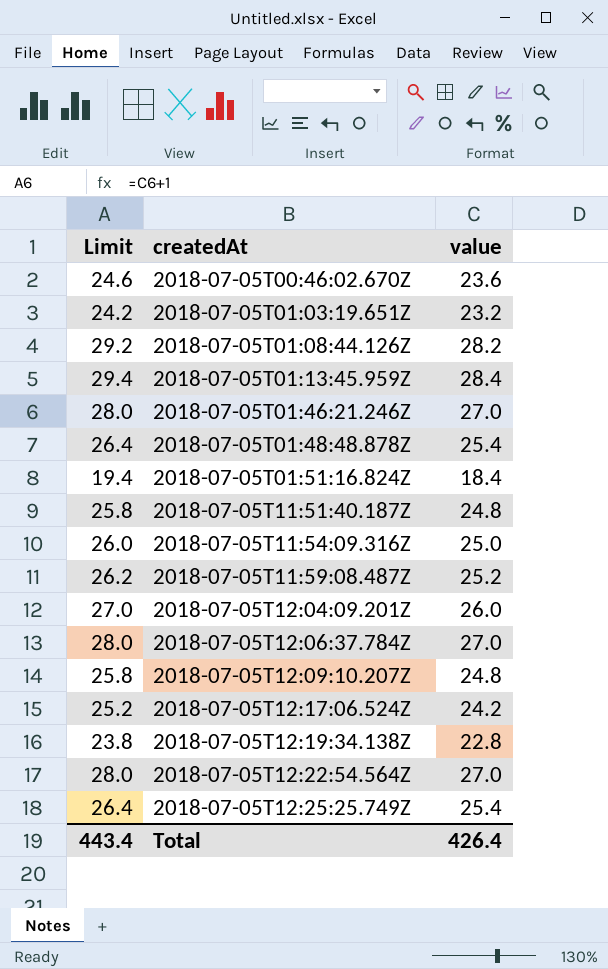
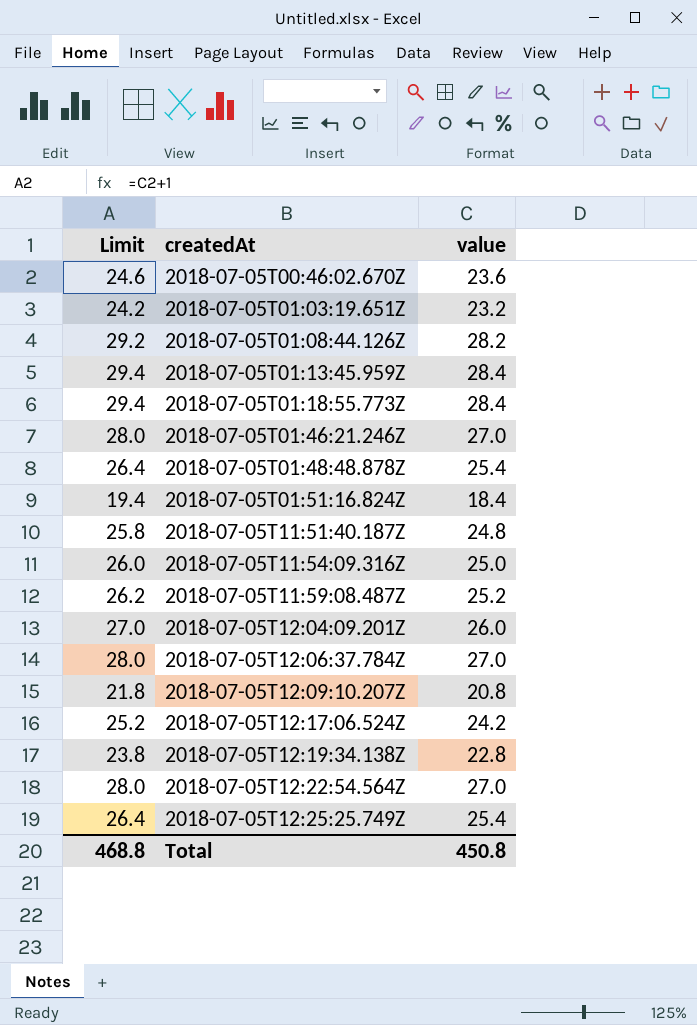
row 2018-07-05T01:18:55.773Z: none -> 29.4 | 28.4
2018-07-05T12:09:10.207Z | Limit: 25.8 -> 21.8
2018-07-05T12:09:10.207Z | value: 24.8 -> 20.8
Total | Limit: 443.4 -> 468.8
Total | value: 426.4 -> 450.8

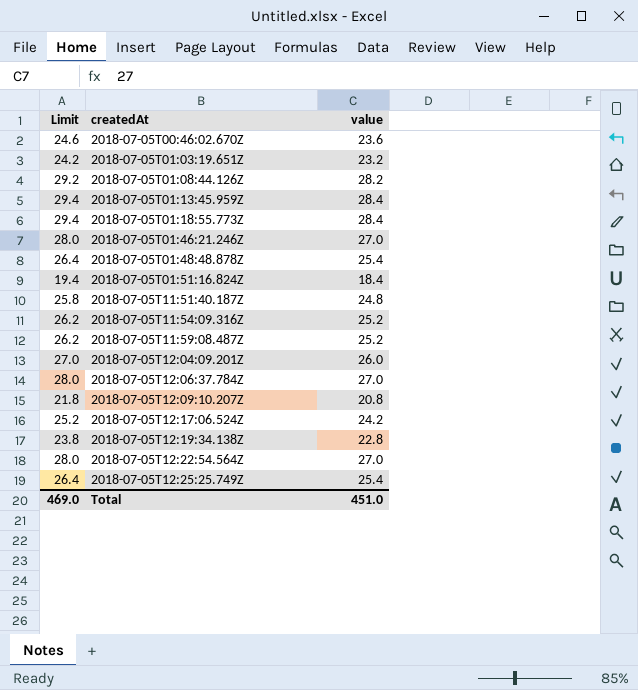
2018-07-05T11:54:09.316Z | Limit: 26.0 -> 26.2
2018-07-05T11:54:09.316Z | value: 25.0 -> 25.2
Total | Limit: 468.8 -> 469.0
Total | value: 450.8 -> 451.0

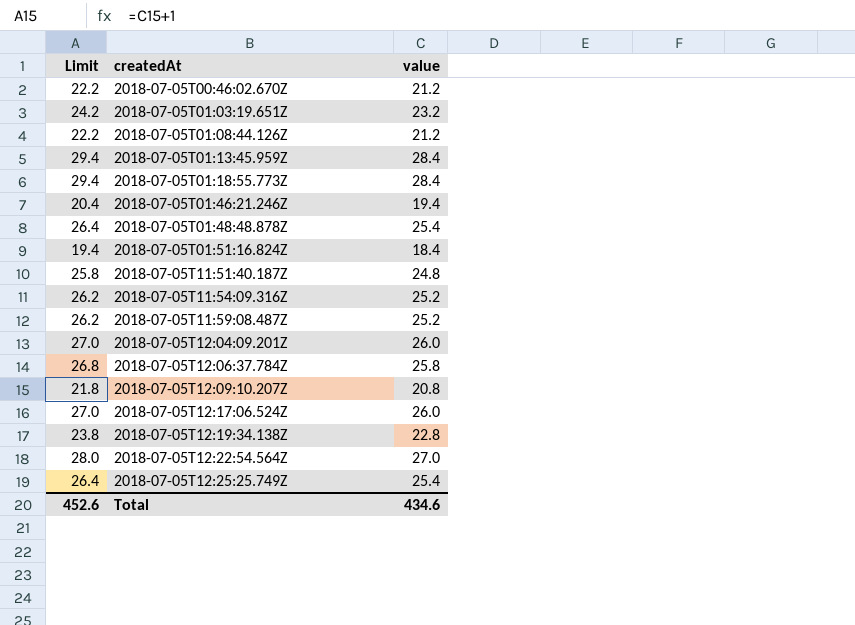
2018-07-05T00:46:02.670Z | Limit: 24.6 -> 22.2
2018-07-05T00:46:02.670Z | value: 23.6 -> 21.2
2018-07-05T01:08:44.126Z | Limit: 29.2 -> 22.2
2018-07-05T01:08:44.126Z | value: 28.2 -> 21.2
2018-07-05T01:46:21.246Z | Limit: 28.0 -> 20.4
2018-07-05T01:46:21.246Z | value: 27.0 -> 19.4
2018-07-05T12:06:37.784Z | Limit: 28.0 -> 26.8
2018-07-05T12:06:37.784Z | value: 27.0 -> 25.8
2018-07-05T12:17:06.524Z | Limit: 25.2 -> 27.0
2018-07-05T12:17:06.524Z | value: 24.2 -> 26.0
Total | Limit: 469.0 -> 452.6
Total | value: 451.0 -> 434.6

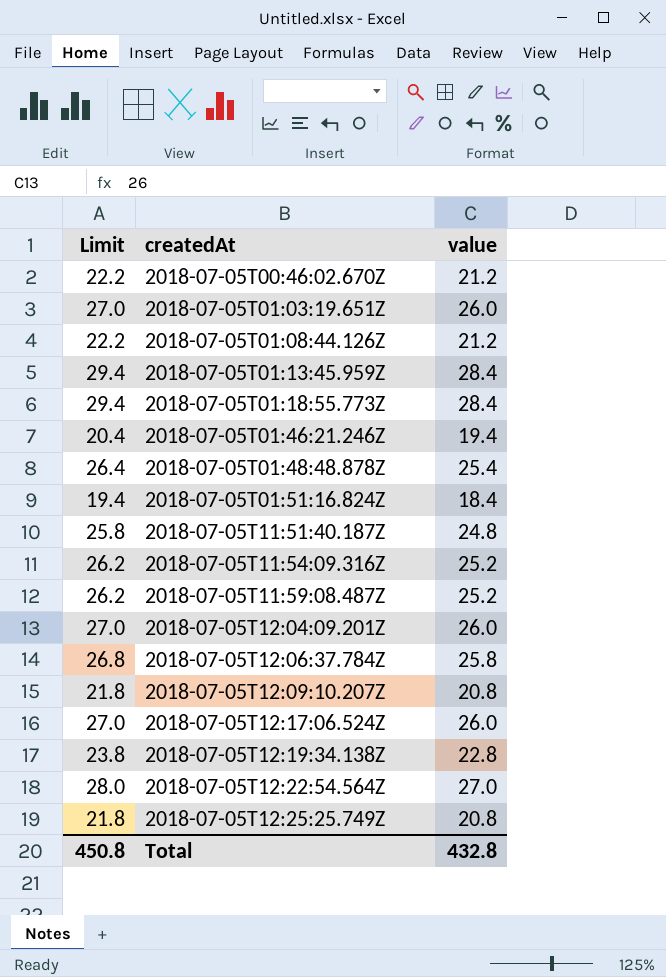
2018-07-05T01:03:19.651Z | Limit: 24.2 -> 27.0
2018-07-05T01:03:19.651Z | value: 23.2 -> 26.0
2018-07-05T12:25:25.749Z | Limit: 26.4 -> 21.8
2018-07-05T12:25:25.749Z | value: 25.4 -> 20.8
Total | Limit: 452.6 -> 450.8
Total | value: 434.6 -> 432.8

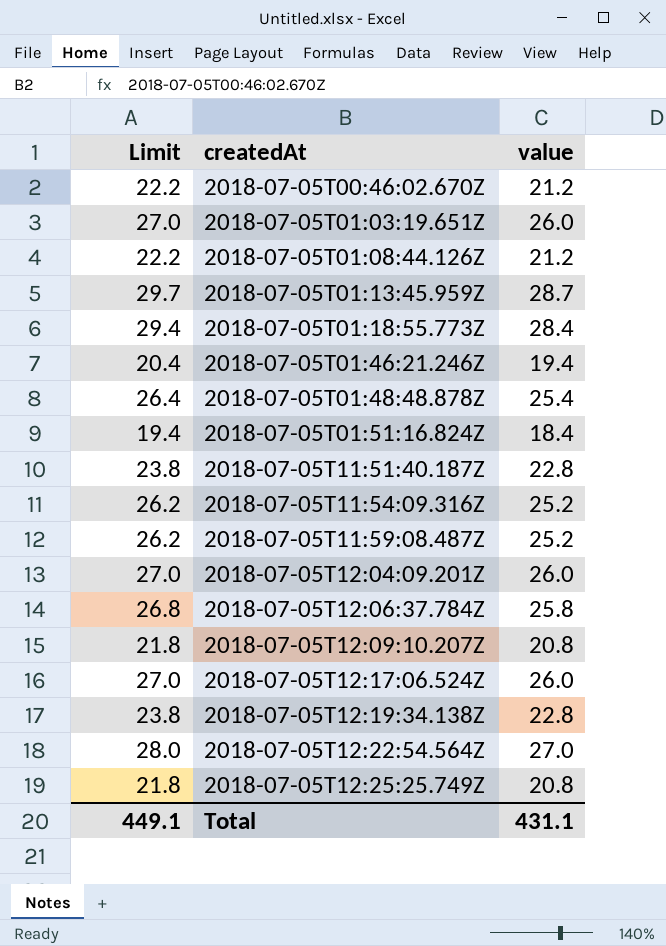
2018-07-05T01:13:45.959Z | Limit: 29.4 -> 29.7
2018-07-05T01:13:45.959Z | value: 28.4 -> 28.7
2018-07-05T11:51:40.187Z | Limit: 25.8 -> 23.8
2018-07-05T11:51:40.187Z | value: 24.8 -> 22.8
Total | Limit: 450.8 -> 449.1
Total | value: 432.8 -> 431.1

